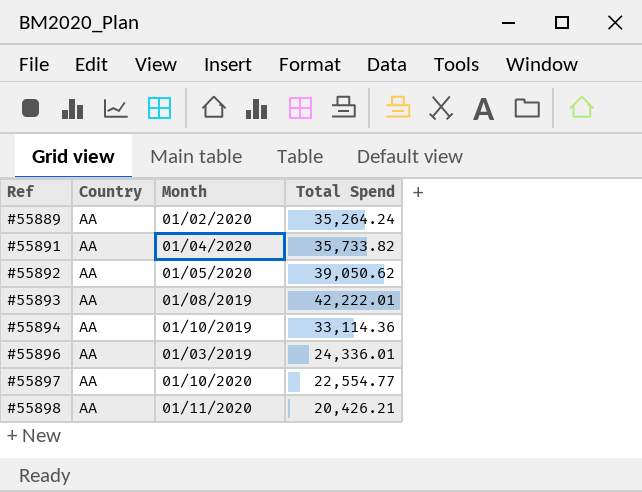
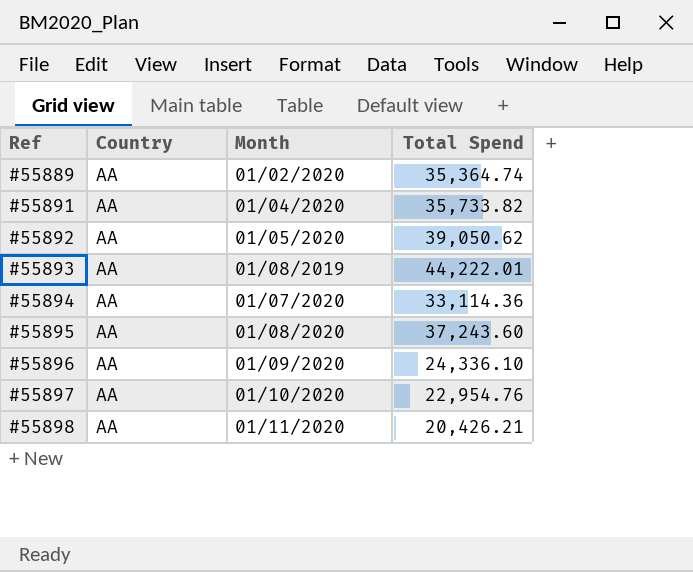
#55889 | Total Spend: 35,264.24 -> 35,364.74
#55893 | Total Spend: 42,222.01 -> 44,222.01
#55894 | Month: 01/10/2019 -> 01/07/2020
row #55895: none -> AA | 01/08/2020 | 37,243.60
#55896 | Month: 01/03/2019 -> 01/09/2020
#55896 | Total Spend: 24,336.01 -> 24,336.10
#55897 | Total Spend: 22,554.77 -> 22,954.76

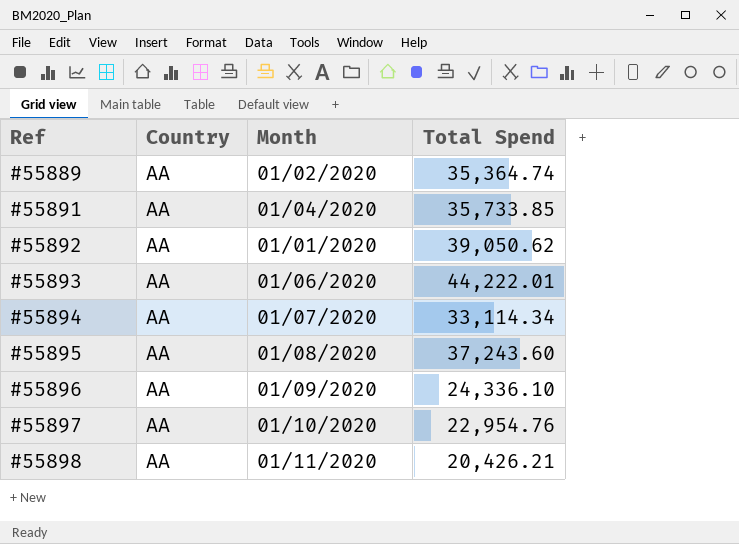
#55891 | Total Spend: 35,733.82 -> 35,733.85
#55892 | Month: 01/05/2020 -> 01/01/2020
#55893 | Month: 01/08/2019 -> 01/06/2020
#55894 | Total Spend: 33,114.36 -> 33,114.34

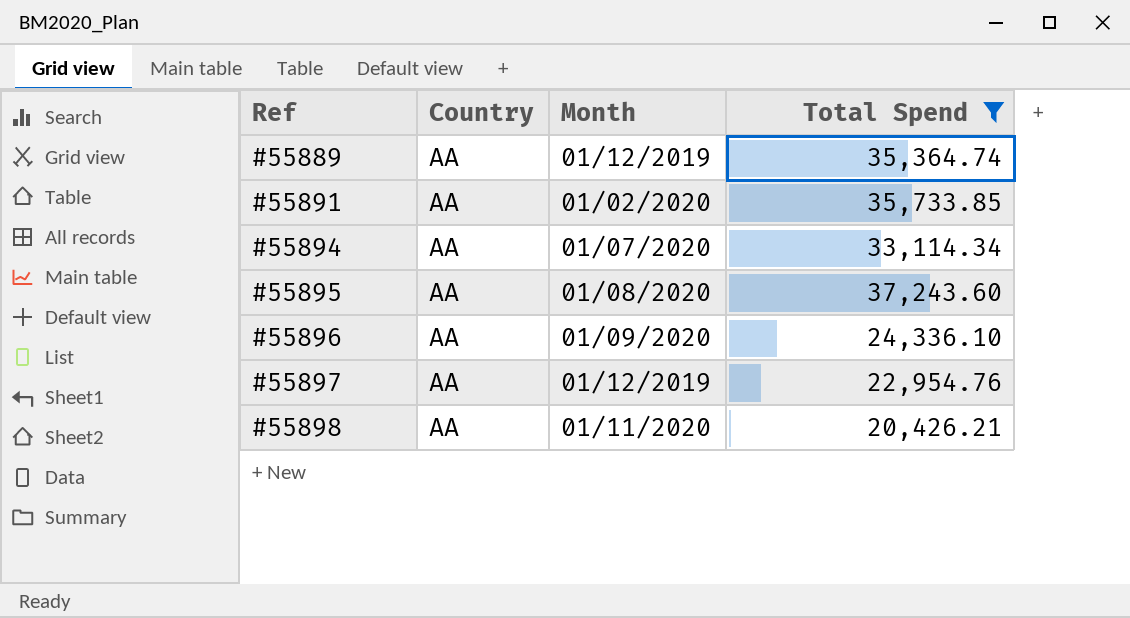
filter: none -> Total Spend <= 37,243.60
#55889 | Month: 01/02/2020 -> 01/12/2019
#55891 | Month: 01/04/2020 -> 01/02/2020
#55897 | Month: 01/10/2020 -> 01/12/2019

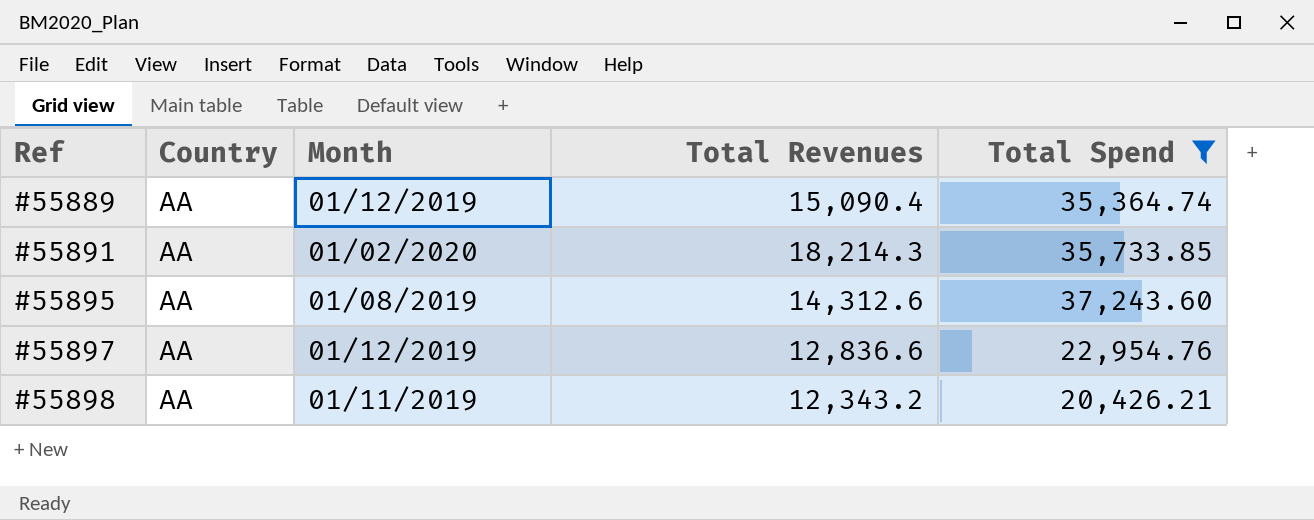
column Total Revenues | position: none -> 4
row #55894: AA | 01/07/2020 | 33,114.34 -> none
row #55896: AA | 01/09/2020 | 24,336.10 -> none
#55895 | Month: 01/08/2020 -> 01/08/2019
#55898 | Month: 01/11/2020 -> 01/11/2019

